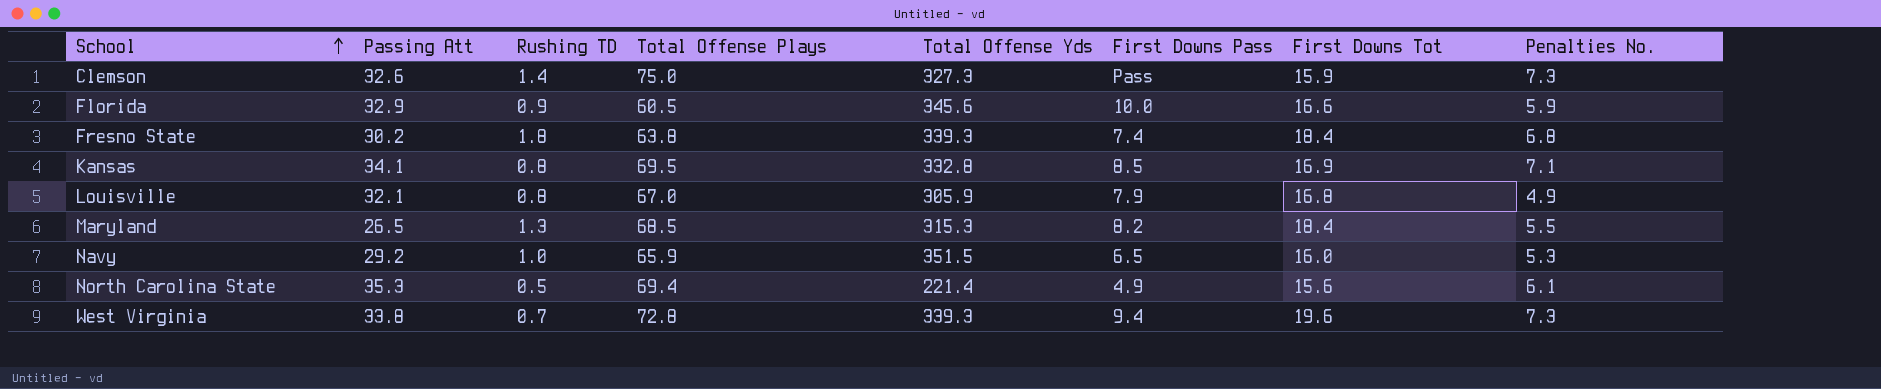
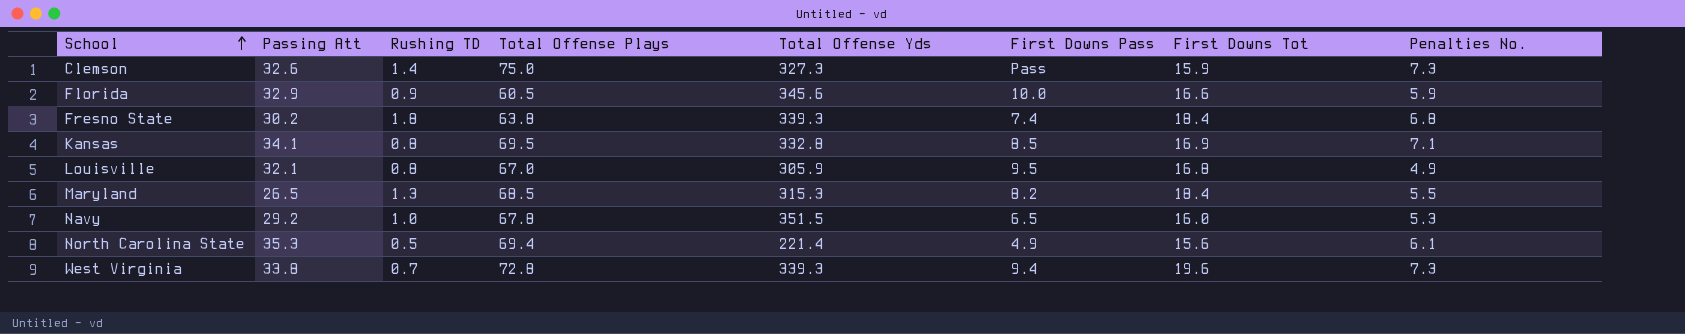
Louisville | First Downs Pass: 7.9 -> 9.5
Navy | Total Offense Plays: 65.9 -> 67.8

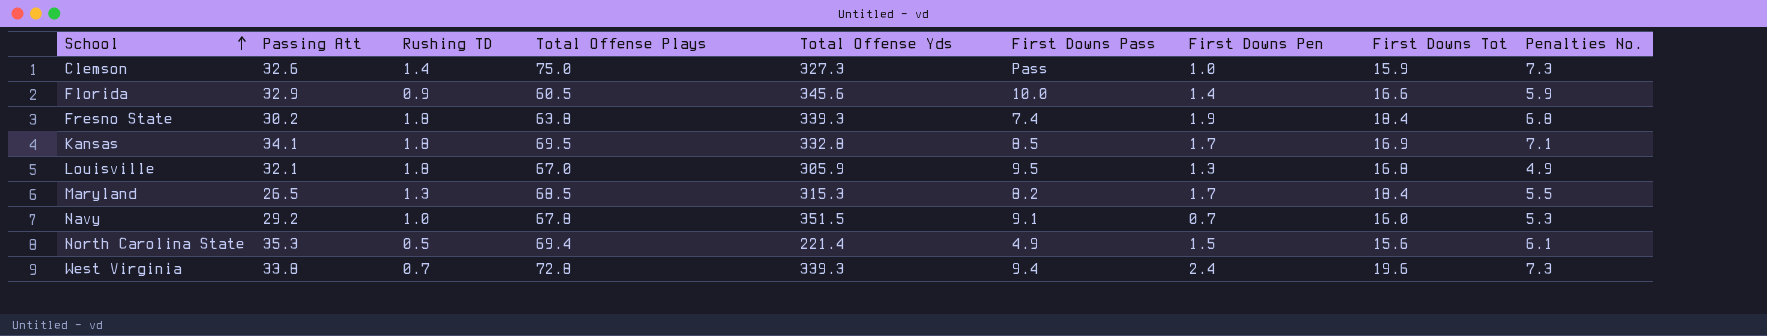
column First Downs Pen | position: none -> 7
Kansas | Rushing TD: 0.8 -> 1.8
Louisville | Rushing TD: 0.8 -> 1.8
Navy | First Downs Pass: 6.5 -> 9.1

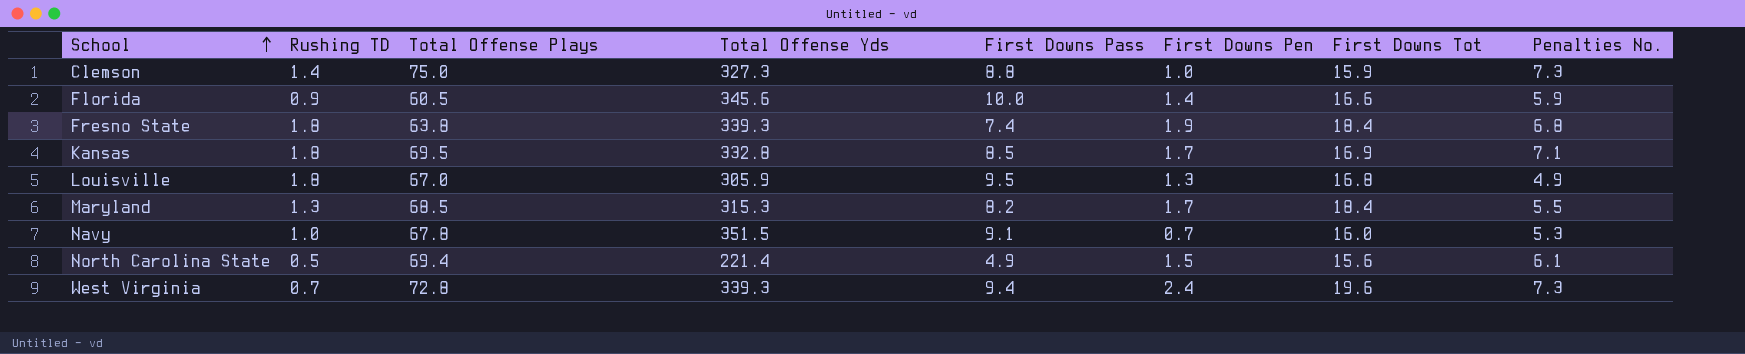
column Passing Att | position: 2 -> none
Clemson | First Downs Pass: Pass -> 8.8

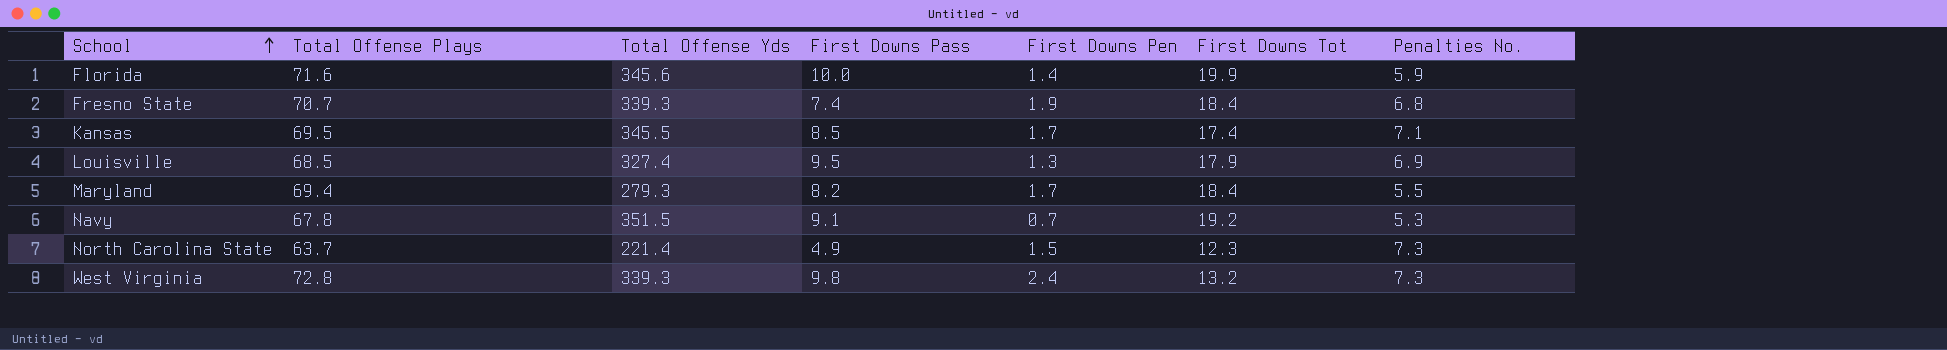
column Rushing TD | position: 2 -> none
row Clemson: 1.4 | 75.0 | 327.3 | 8.8 | 1.0 | 15.9 | 7.3 -> none
Florida | Total Offense Plays: 60.5 -> 71.6
Florida | First Downs Tot: 16.6 -> 19.9
Fresno State | Total Offense Plays: 63.8 -> 70.7
Kansas | Total Offense Yds: 332.8 -> 345.5
Kansas | First Downs Tot: 16.9 -> 17.4
Louisville | Total Offense Plays: 67.0 -> 68.5
Louisville | Total Offense Yds: 305.9 -> 327.4
Louisville | First Downs Tot: 16.8 -> 17.9
Louisville | Penalties No.: 4.9 -> 6.9
Maryland | Total Offense Plays: 68.5 -> 69.4
Maryland | Total Offense Yds: 315.3 -> 279.3
Navy | First Downs Tot: 16.0 -> 19.2
North Carolina State | Total Offense Plays: 69.4 -> 63.7
North Carolina State | First Downs Tot: 15.6 -> 12.3
North Carolina State | Penalties No.: 6.1 -> 7.3
West Virginia | First Downs Pass: 9.4 -> 9.8
West Virginia | First Downs Tot: 19.6 -> 13.2

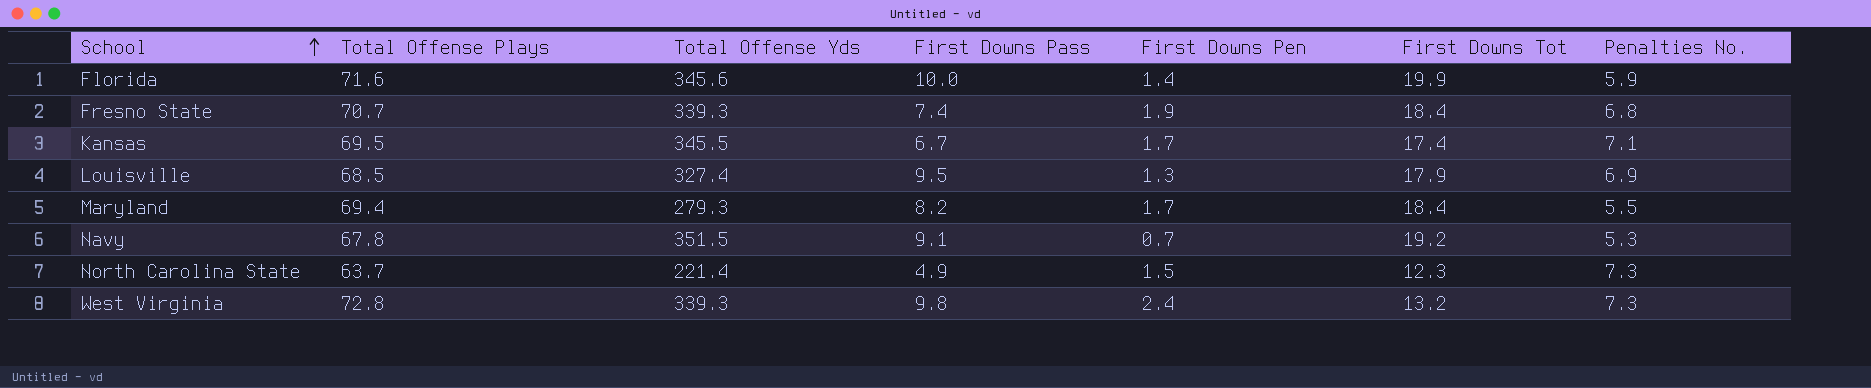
Kansas | First Downs Pass: 8.5 -> 6.7

